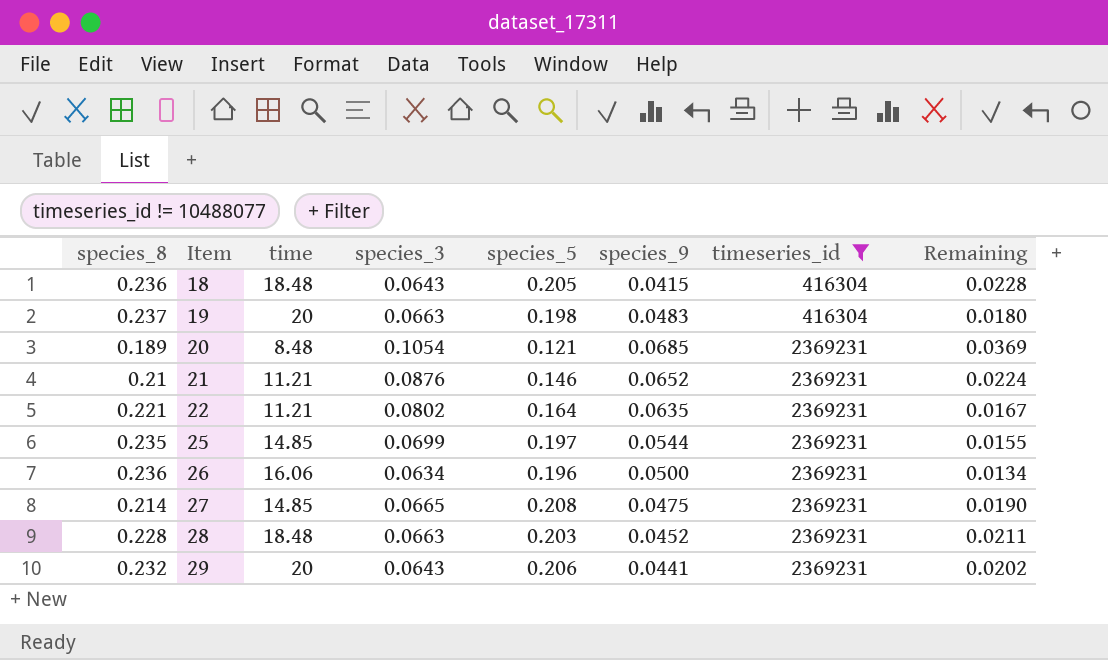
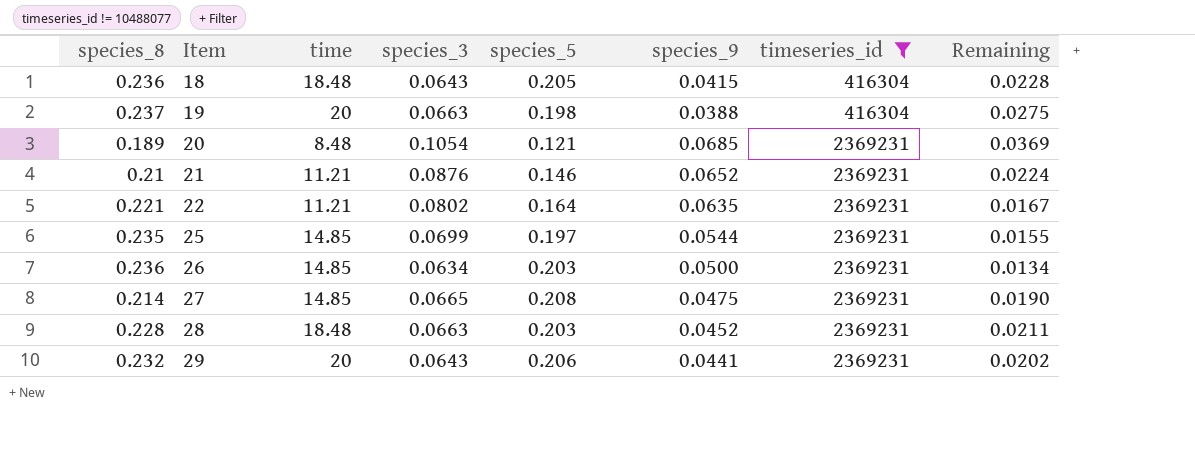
19 | species_9: 0.0483 -> 0.0388
19 | Remaining: 0.0180 -> 0.0275
26 | time: 16.06 -> 14.85
26 | species_5: 0.196 -> 0.203

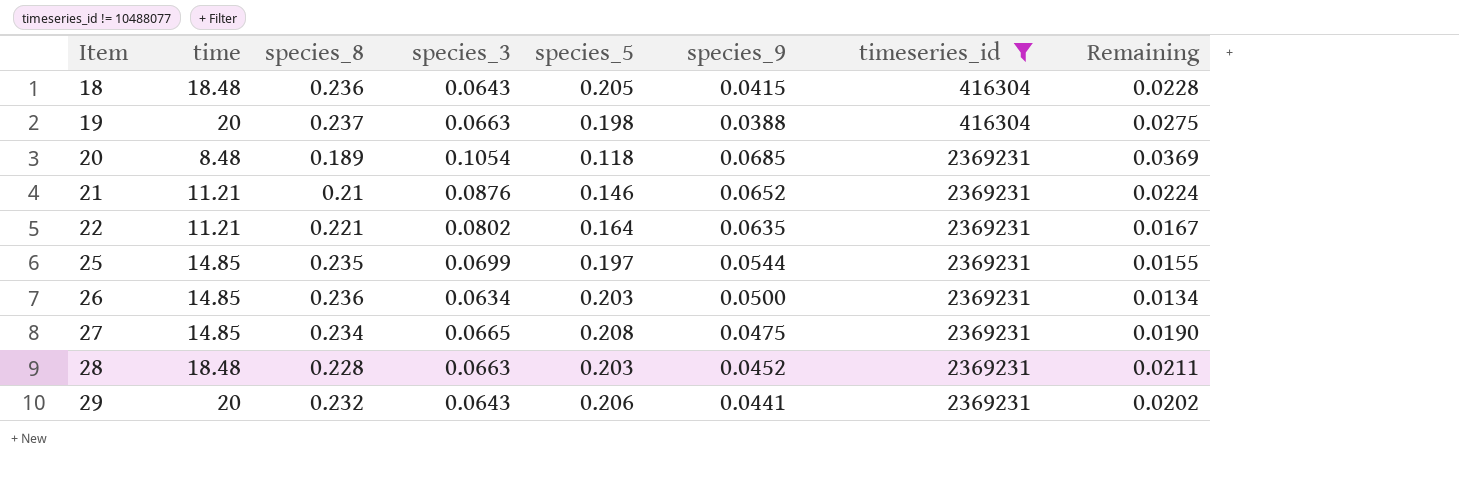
column species_8 | position: 1 -> 3
20 | species_5: 0.121 -> 0.118
27 | species_8: 0.214 -> 0.234

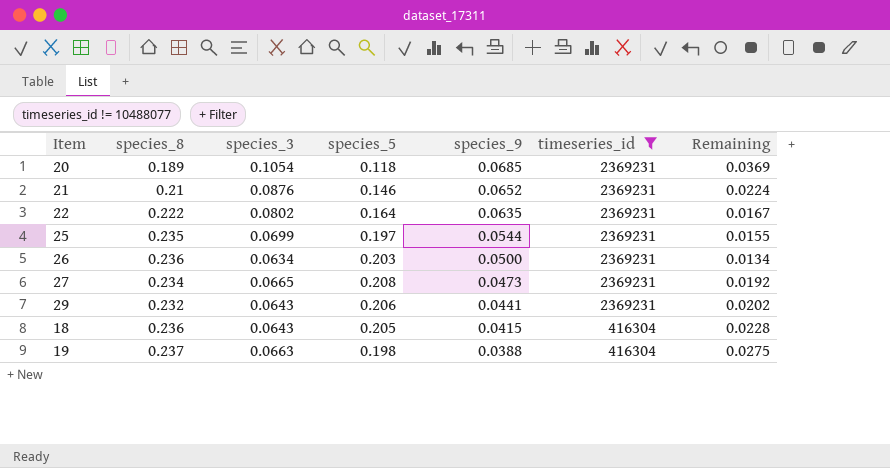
row order: Item ascending -> species_9 descending
column time | position: 2 -> none
row 28: 18.48 | 0.228 | 0.0663 | 0.203 | 0.0452 | 2369231 | 0.0211 -> none
22 | species_8: 0.221 -> 0.222
27 | species_9: 0.0475 -> 0.0473
27 | Remaining: 0.0190 -> 0.0192

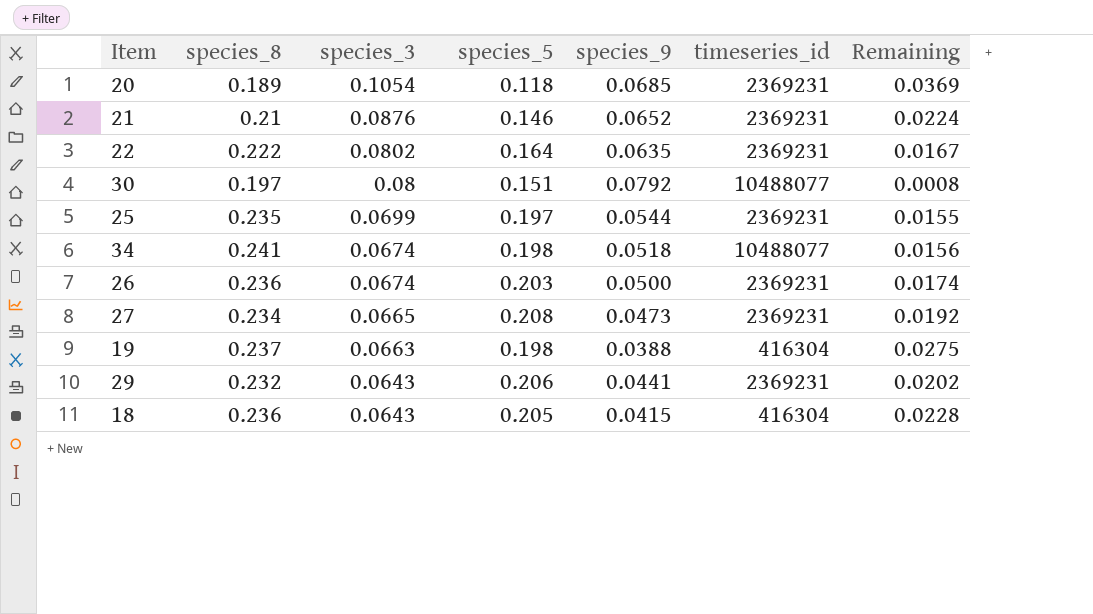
filter: timeseries_id != 10488077 -> none
row order: species_9 descending -> species_3 descending
26 | species_3: 0.0634 -> 0.0674
26 | Remaining: 0.0134 -> 0.0174

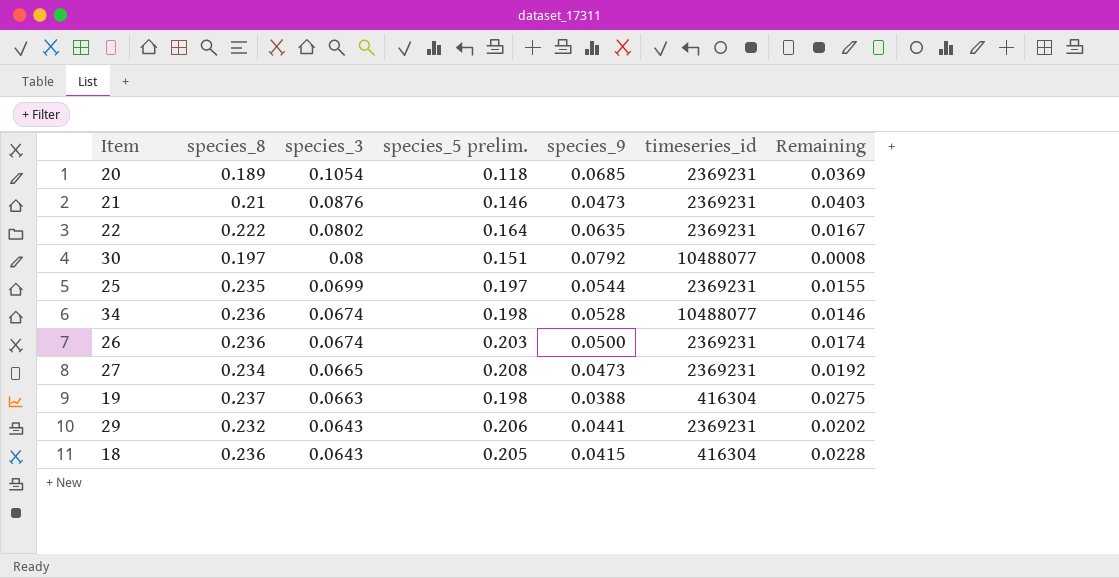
column name: species_5 -> species_5 prelim.
21 | species_9: 0.0652 -> 0.0473
21 | Remaining: 0.0224 -> 0.0403
34 | species_8: 0.241 -> 0.236
34 | species_9: 0.0518 -> 0.0528
34 | Remaining: 0.0156 -> 0.0146

